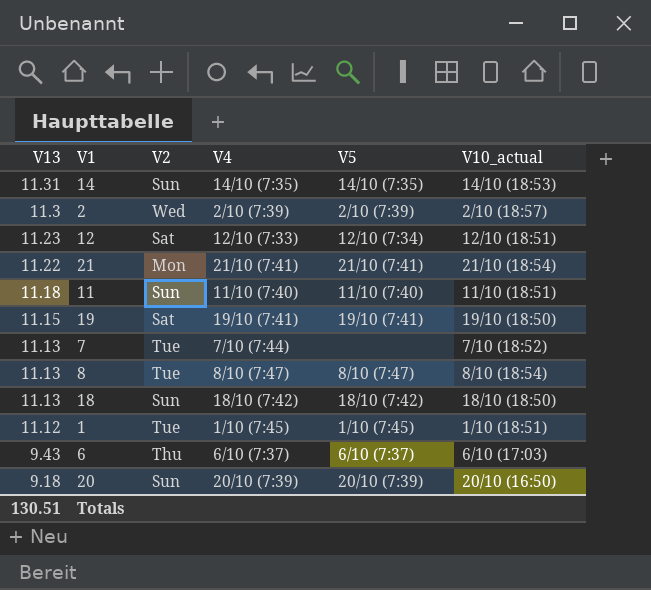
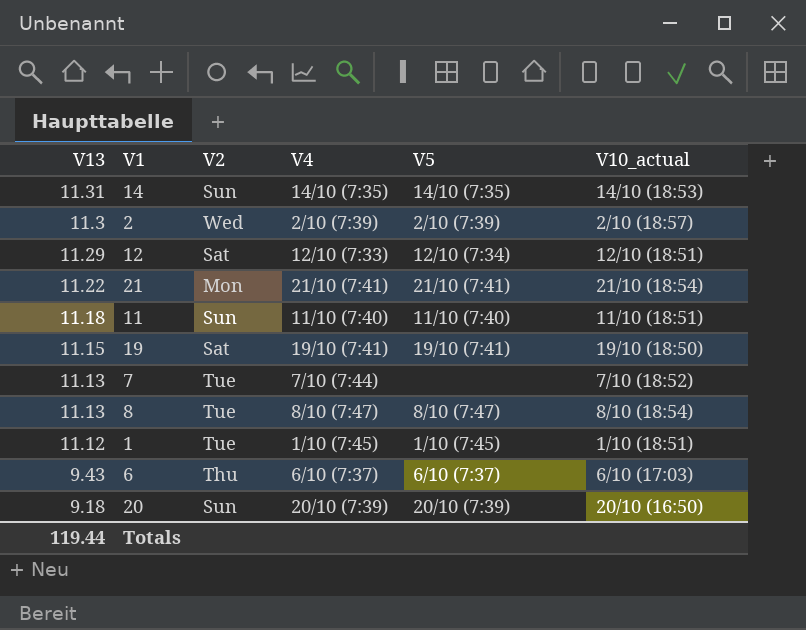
row 18: 11.13 | Sun | 18/10 (7:42) | 18/10 (7:42) | 18/10 (18:50) -> none
12 | V13: 11.23 -> 11.29
Totals | V13: 130.51 -> 119.44

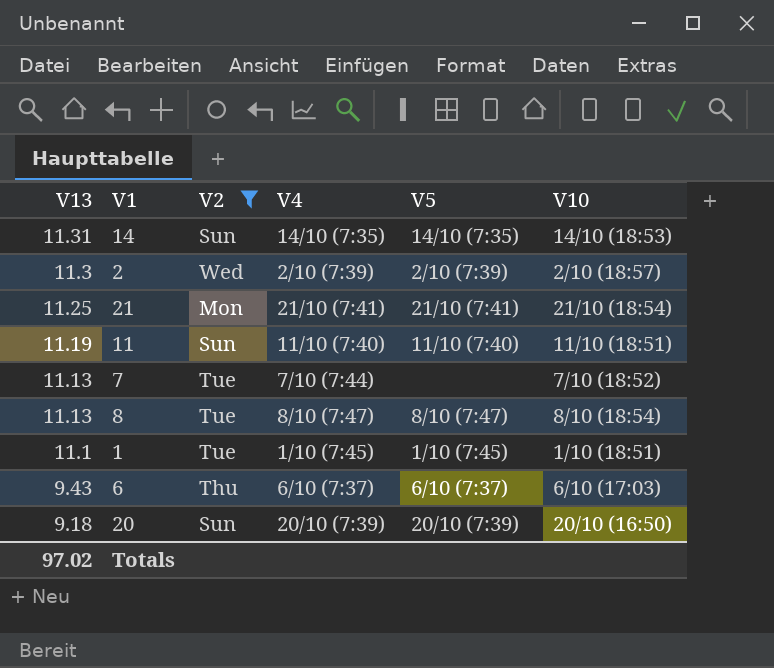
filter: none -> V2 != Sat
column name: V10_actual -> V10
21 | V13: 11.22 -> 11.25
11 | V13: 11.18 -> 11.19
1 | V13: 11.12 -> 11.1
Totals | V13: 119.44 -> 97.02

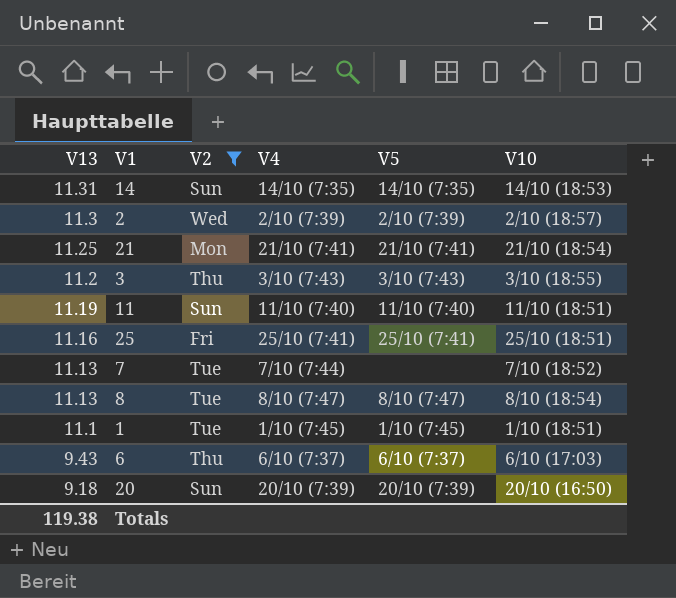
row 3: none -> 11.2 | Thu | 3/10 (7:43) | 3/10 (7:43) | 3/10 (18:55)
row 25: none -> 11.16 | Fri | 25/10 (7:41) | 25/10 (7:41) | 25/10 (18:51)
Totals | V13: 97.02 -> 119.38

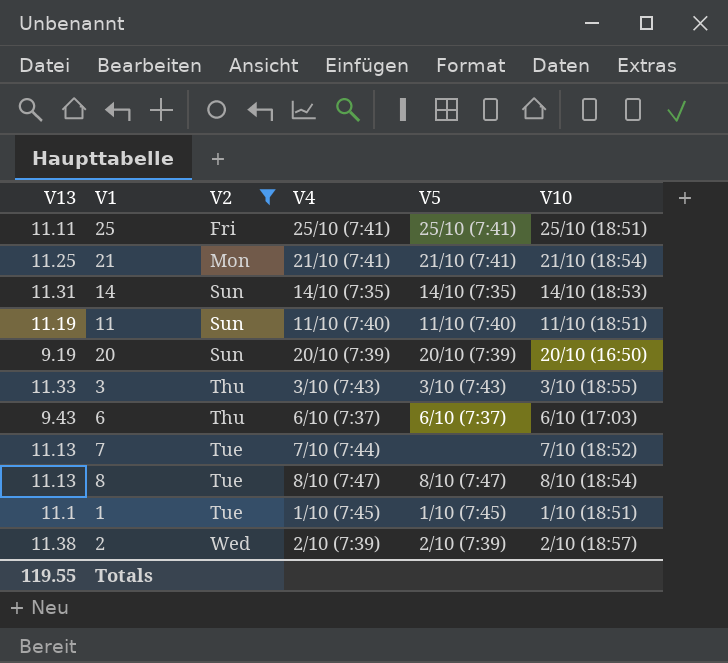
row order: V13 descending -> V2 ascending
25 | V13: 11.16 -> 11.11
20 | V13: 9.18 -> 9.19
3 | V13: 11.2 -> 11.33
2 | V13: 11.3 -> 11.38
Totals | V13: 119.38 -> 119.55

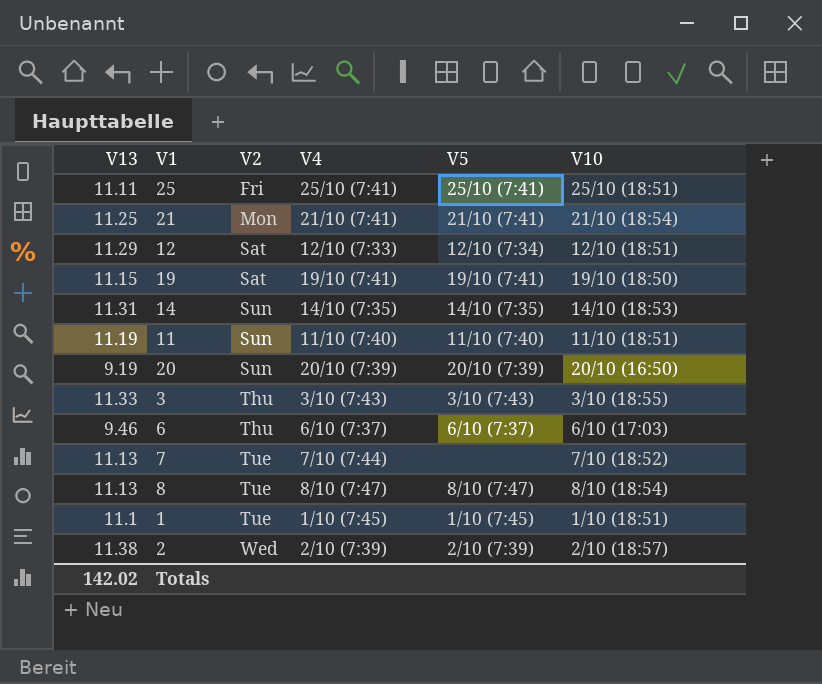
filter: V2 != Sat -> none
6 | V13: 9.43 -> 9.46
Totals | V13: 119.55 -> 142.02

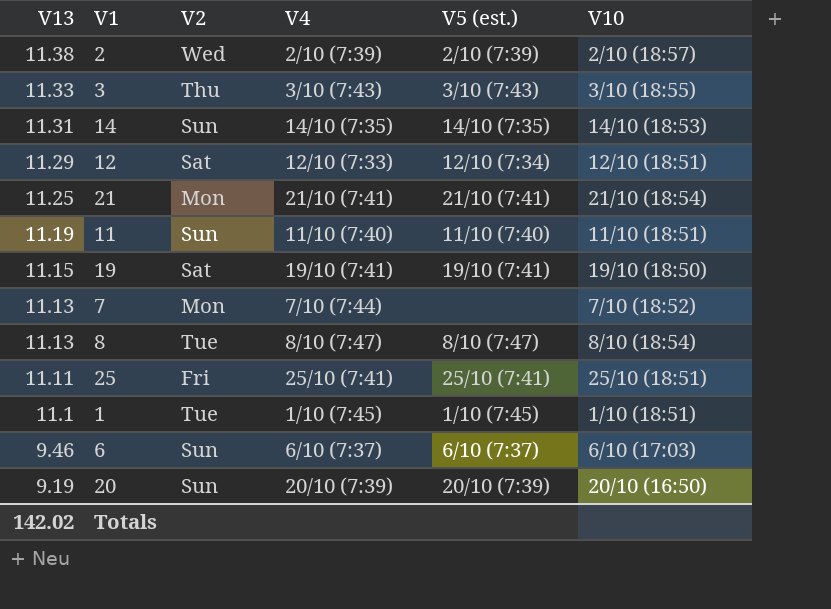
row order: V2 ascending -> V13 descending
column name: V5 -> V5 (est.)
7 | V2: Tue -> Mon
6 | V2: Thu -> Sun

